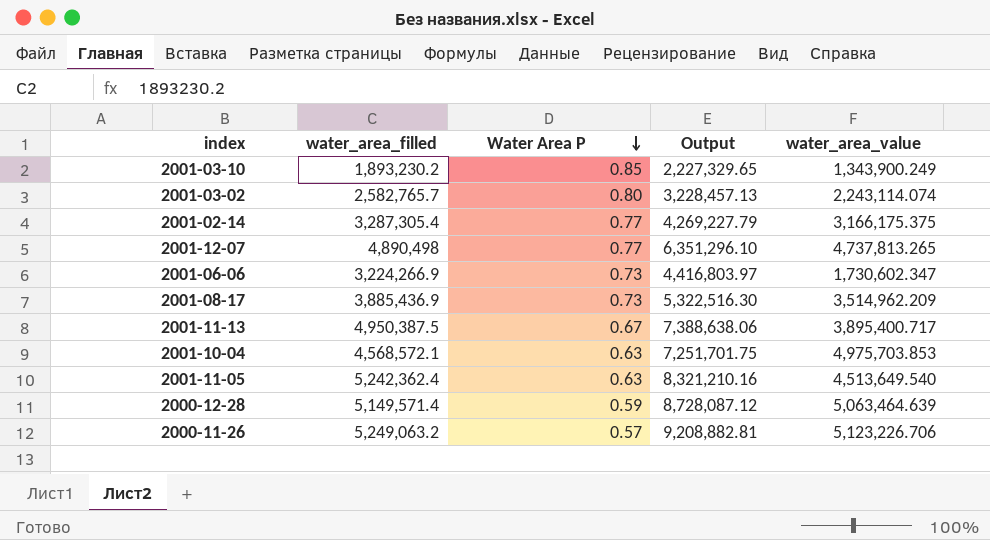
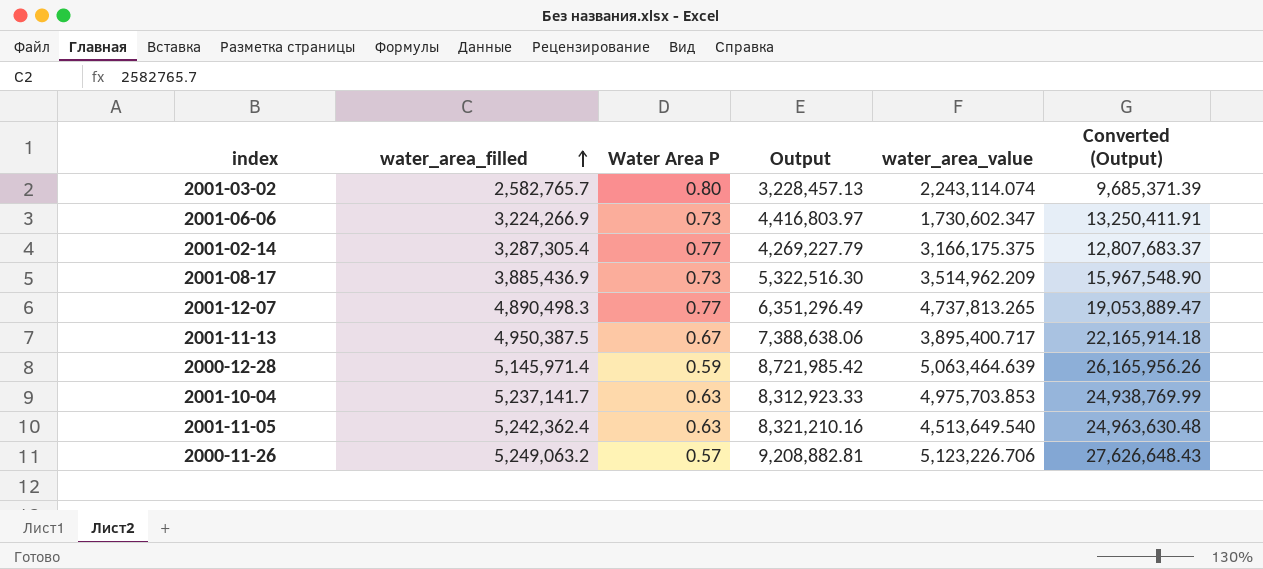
row order: Water Area P descending -> water_area_filled ascending
column Converted (Output) | formula: none -> [Output] * 3
row 2001-03-10: 1,893,230.2 | 0.85 | 2,227,329.65 | 1,343,900.249 -> none
2001-12-07 | water_area_filled: 4,890,498 -> 4,890,498.3
2001-12-07 | Output: 6,351,296.10 -> 6,351,296.49
2000-12-28 | water_area_filled: 5,149,571.4 -> 5,145,971.4
2000-12-28 | Output: 8,728,087.12 -> 8,721,985.42
2001-10-04 | water_area_filled: 4,568,572.1 -> 5,237,141.7
2001-10-04 | Output: 7,251,701.75 -> 8,312,923.33

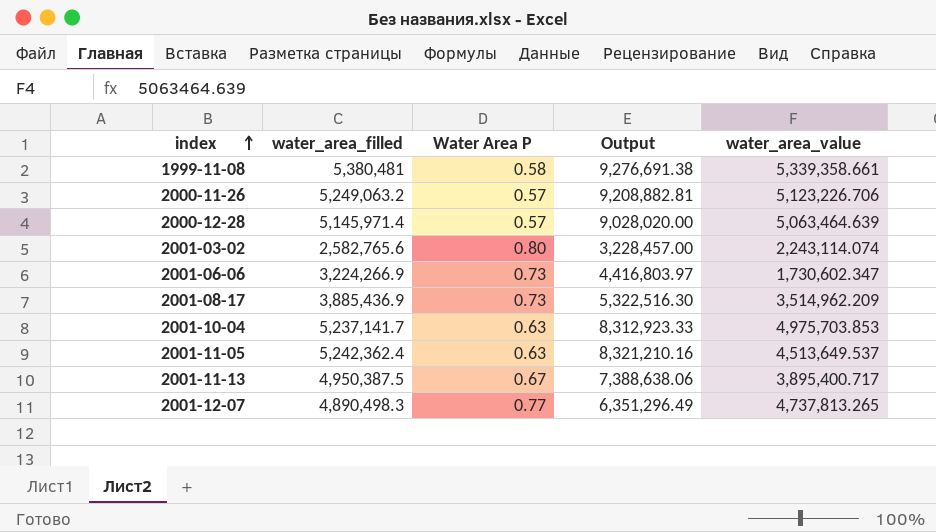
row order: water_area_filled ascending -> index ascending
column Converted (Output) | formula: [Output] * 3 -> none
row 2001-02-14: 3,287,305.4 | 0.77 | 4,269,227.79 | 3,166,175.375 | 12,807,683.37 -> none
row 1999-11-08: none -> 5,380,481 | 0.58 | 9,276,691.38 | 5,339,358.661
2000-12-28 | Water Area P: 0.59 -> 0.57
2000-12-28 | Output: 8,721,985.42 -> 9,028,020.00
2001-03-02 | water_area_filled: 2,582,765.7 -> 2,582,765.6
2001-03-02 | Output: 3,228,457.13 -> 3,228,457.00
2001-11-05 | water_area_value: 4,513,649.540 -> 4,513,649.537

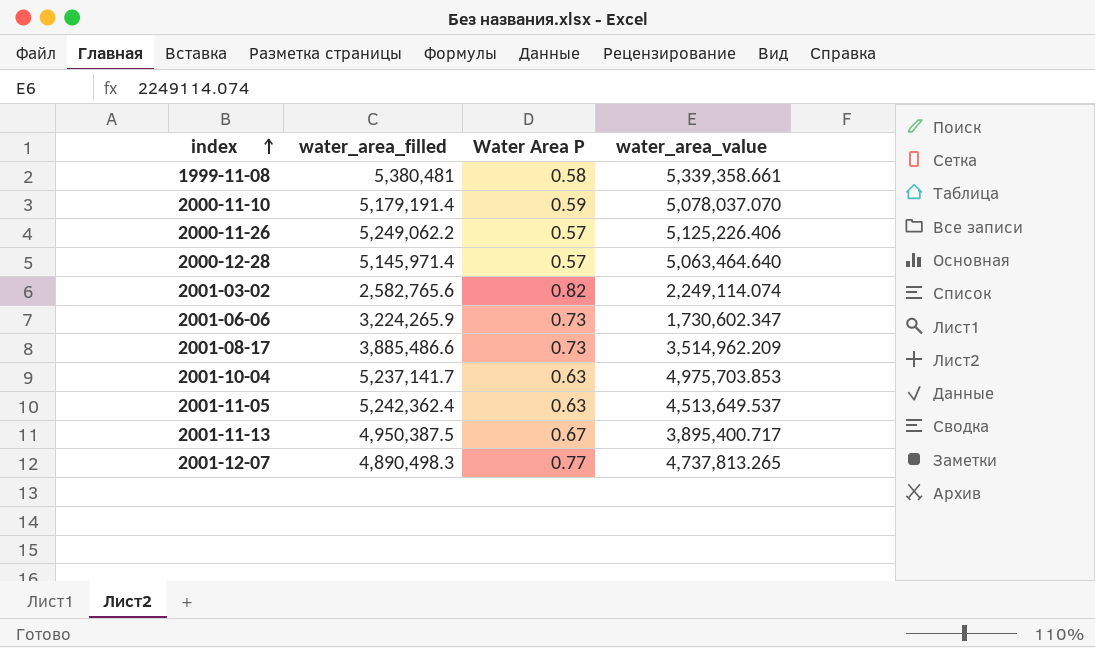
column Output | formula: [water_area_filled] / [Water Area P] -> none
row 2000-11-10: none -> 5,179,191.4 | 0.59 | 5,078,037.070
2000-11-26 | water_area_filled: 5,249,063.2 -> 5,249,062.2
2000-11-26 | water_area_value: 5,123,226.706 -> 5,125,226.406
2000-12-28 | water_area_value: 5,063,464.639 -> 5,063,464.640
2001-03-02 | Water Area P: 0.80 -> 0.82
2001-03-02 | water_area_value: 2,243,114.074 -> 2,249,114.074
2001-06-06 | water_area_filled: 3,224,266.9 -> 3,224,265.9
2001-08-17 | water_area_filled: 3,885,436.9 -> 3,885,486.6

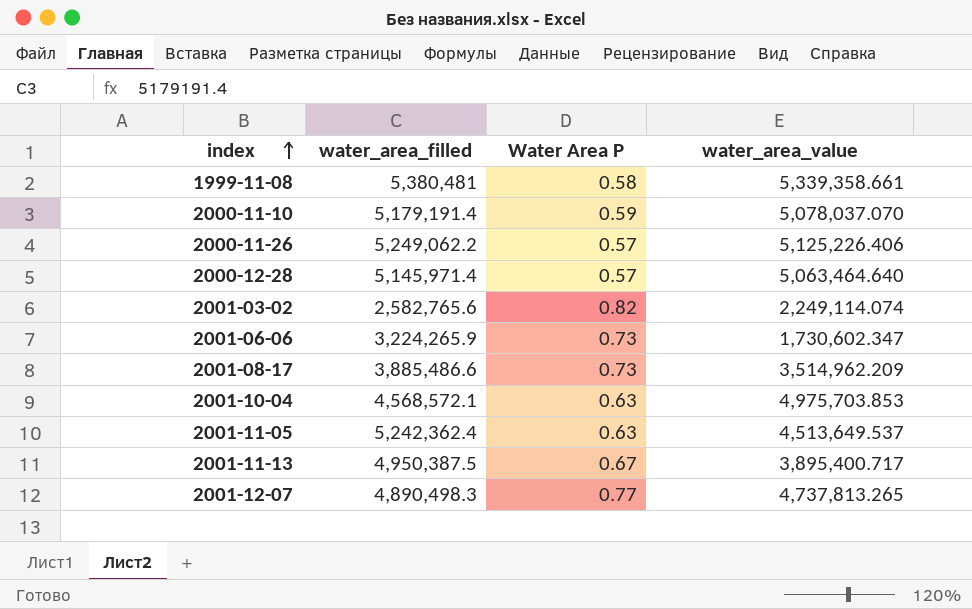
2001-10-04 | water_area_filled: 5,237,141.7 -> 4,568,572.1

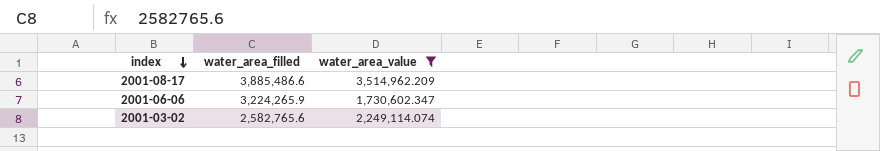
filter: none -> water_area_value <= 3,514,962.209
row order: index ascending -> index descending
column Water Area P | position: 3 -> none

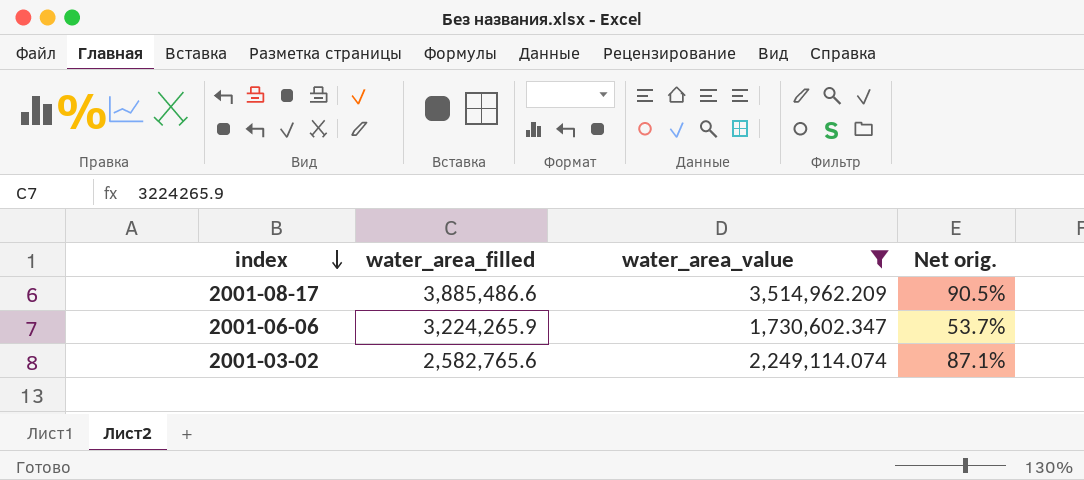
column Net orig. | formula: none -> [water_area_value] / [water_area_filled]

